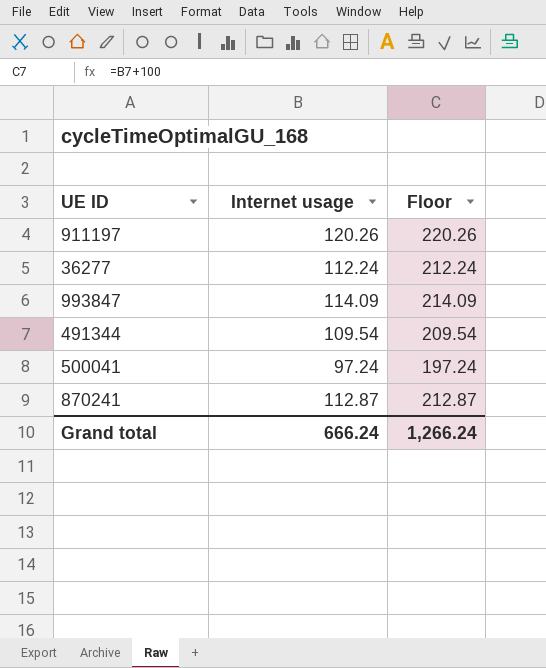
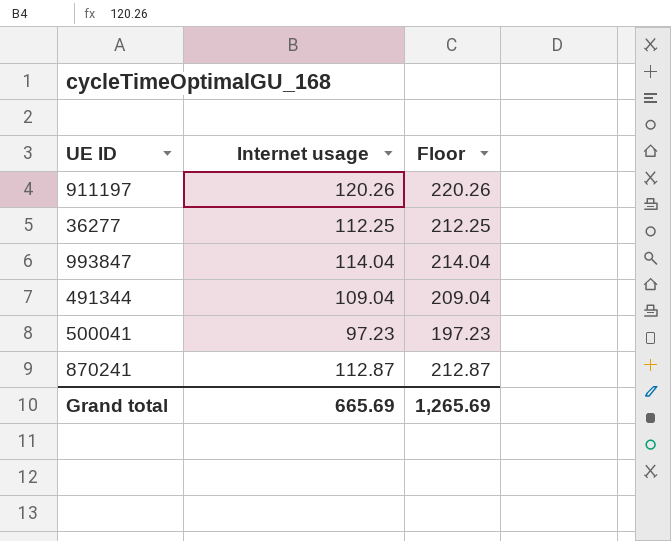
36277 | Internet usage: 112.24 -> 112.25
36277 | Floor: 212.24 -> 212.25
993847 | Internet usage: 114.09 -> 114.04
993847 | Floor: 214.09 -> 214.04
491344 | Internet usage: 109.54 -> 109.04
491344 | Floor: 209.54 -> 209.04
500041 | Internet usage: 97.24 -> 97.23
500041 | Floor: 197.24 -> 197.23
Grand total | Internet usage: 666.24 -> 665.69
Grand total | Floor: 1,266.24 -> 1,265.69

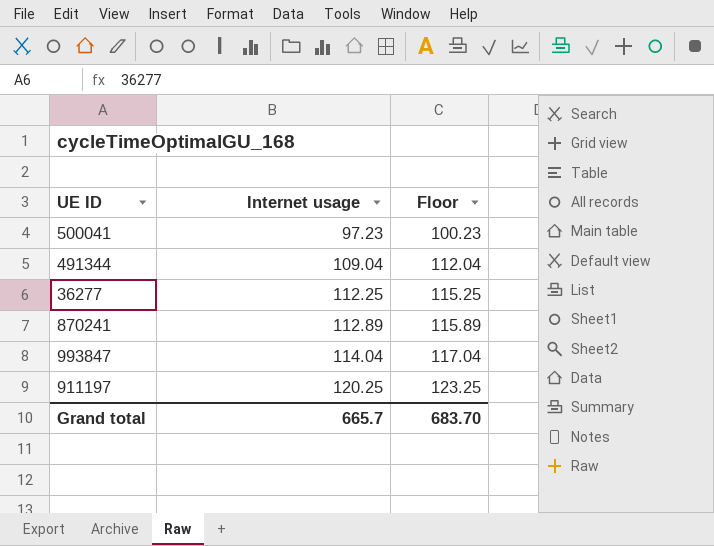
row order: none -> Internet usage ascending
column Floor | formula: [Internet usage] + 100 -> [Internet usage] + 3
870241 | Internet usage: 112.87 -> 112.89
911197 | Internet usage: 120.26 -> 120.25
Grand total | Internet usage: 665.69 -> 665.7
Grand total | Floor: 1,265.69 -> 683.70

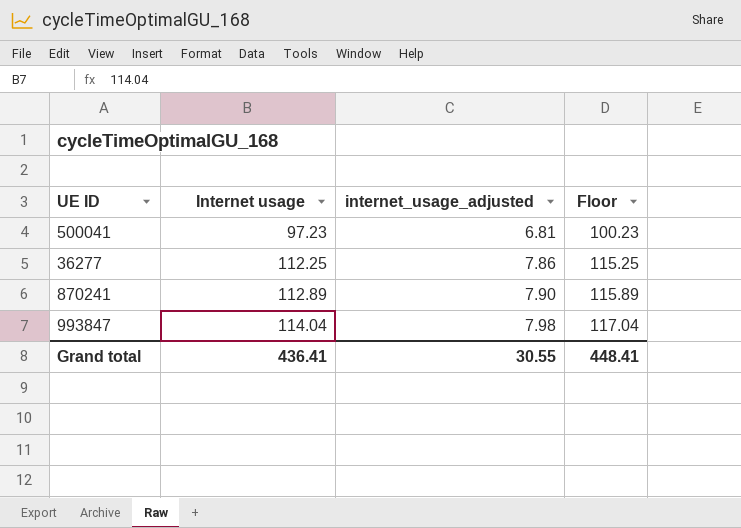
column internet_usage_adjusted | formula: none -> [Internet usage] * 0.07
row 491344: 109.04 | 112.04 -> none
row 911197: 120.25 | 123.25 -> none
Grand total | Internet usage: 665.7 -> 436.41
Grand total | Floor: 683.70 -> 448.41

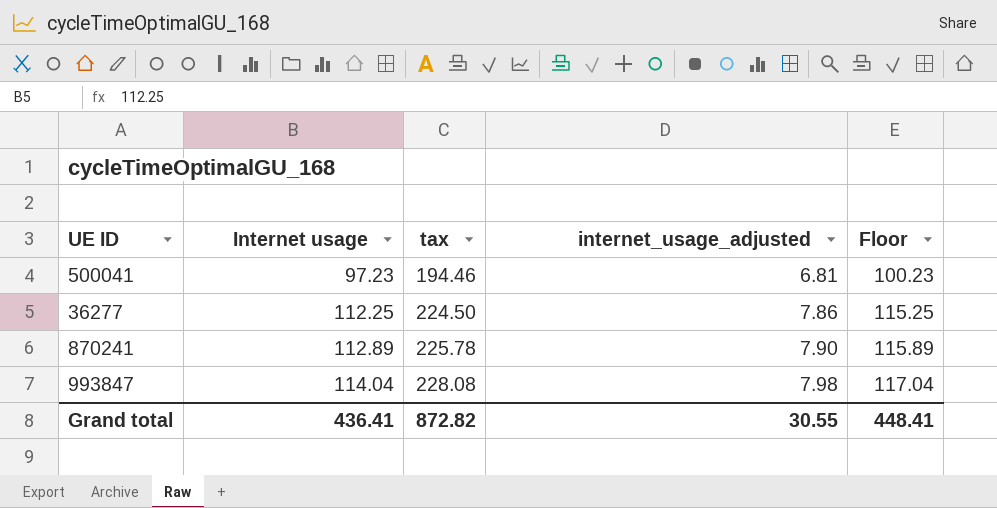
column tax | formula: none -> [Internet usage] * 2

